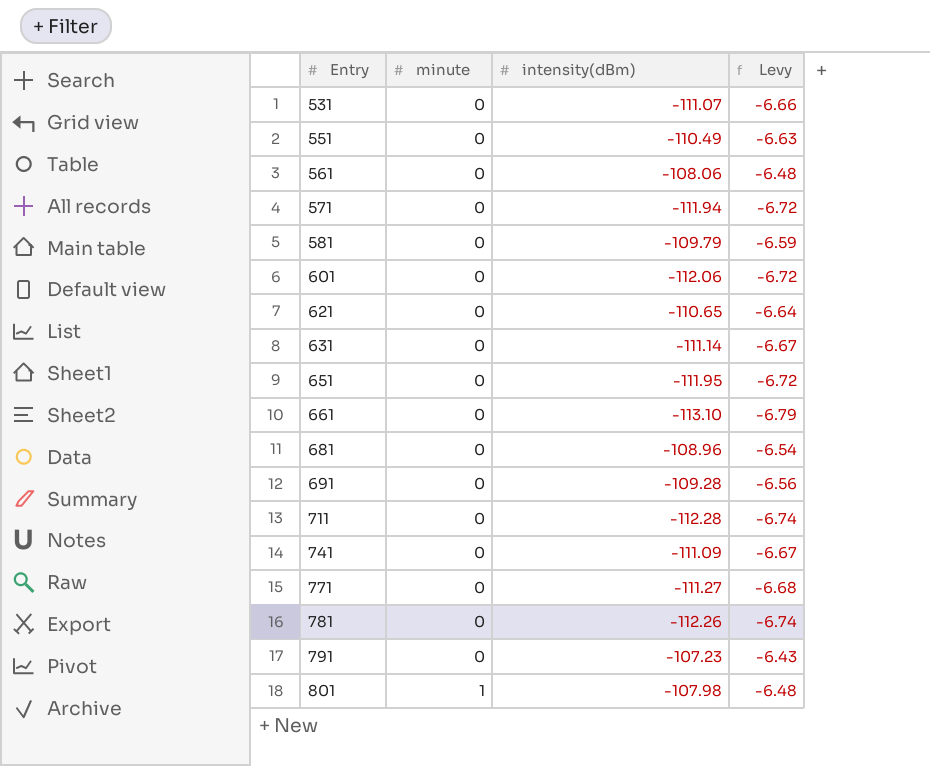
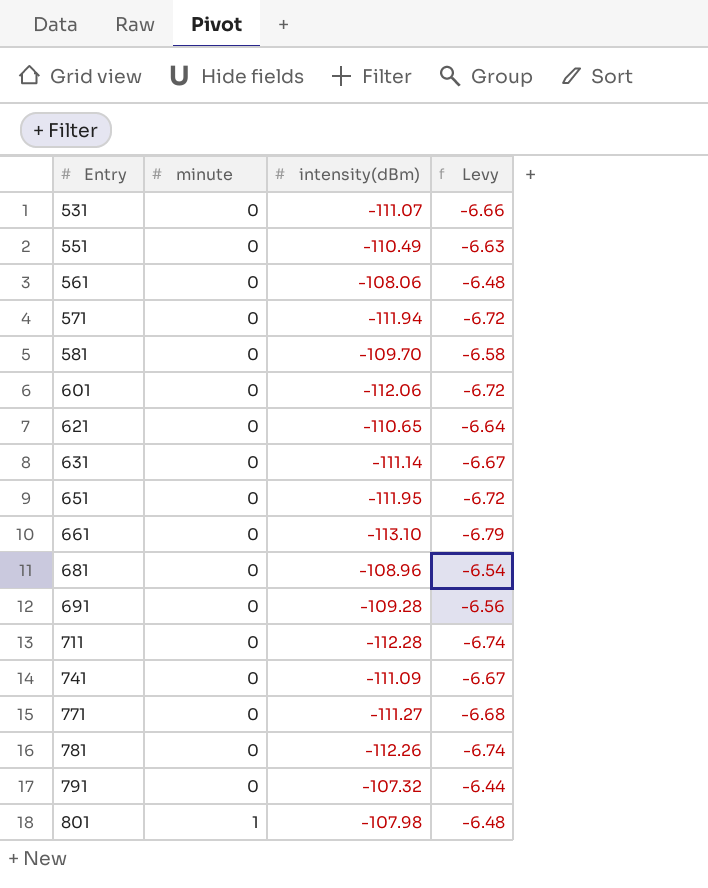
581 | intensity(dBm): -109.79 -> -109.70
581 | Levy: -6.59 -> -6.58
791 | intensity(dBm): -107.23 -> -107.32
791 | Levy: -6.43 -> -6.44

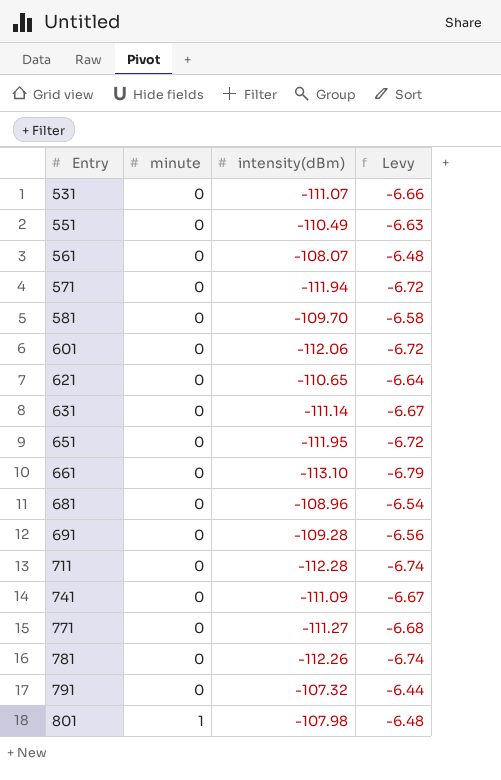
561 | intensity(dBm): -108.06 -> -108.07

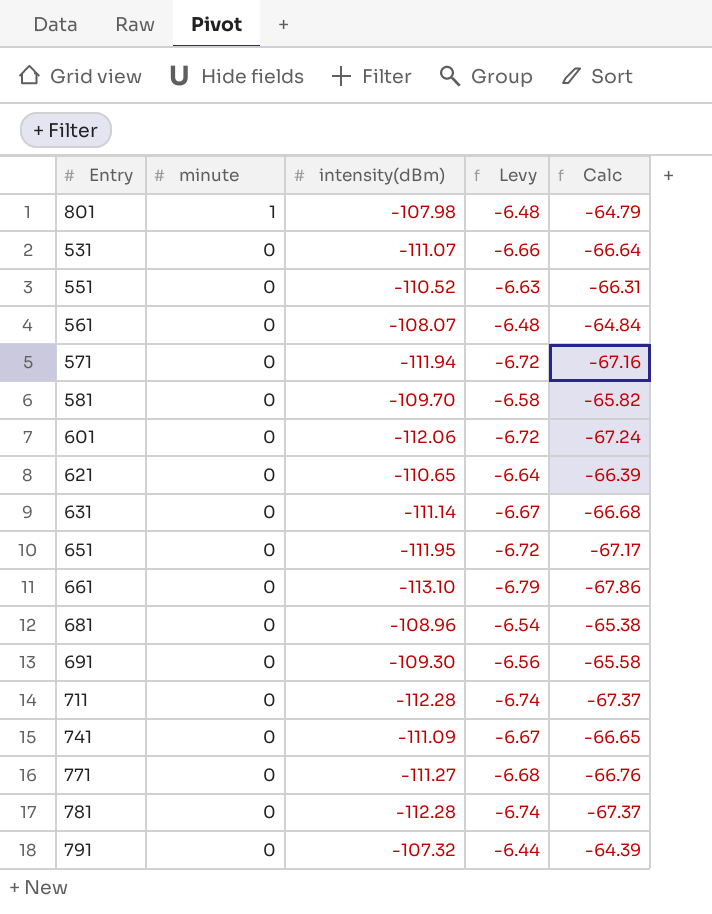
row order: Entry ascending -> minute descending
column Calc | formula: none -> [intensity(dBm)] * 0.6
551 | intensity(dBm): -110.49 -> -110.52
691 | intensity(dBm): -109.28 -> -109.30
781 | intensity(dBm): -112.26 -> -112.28

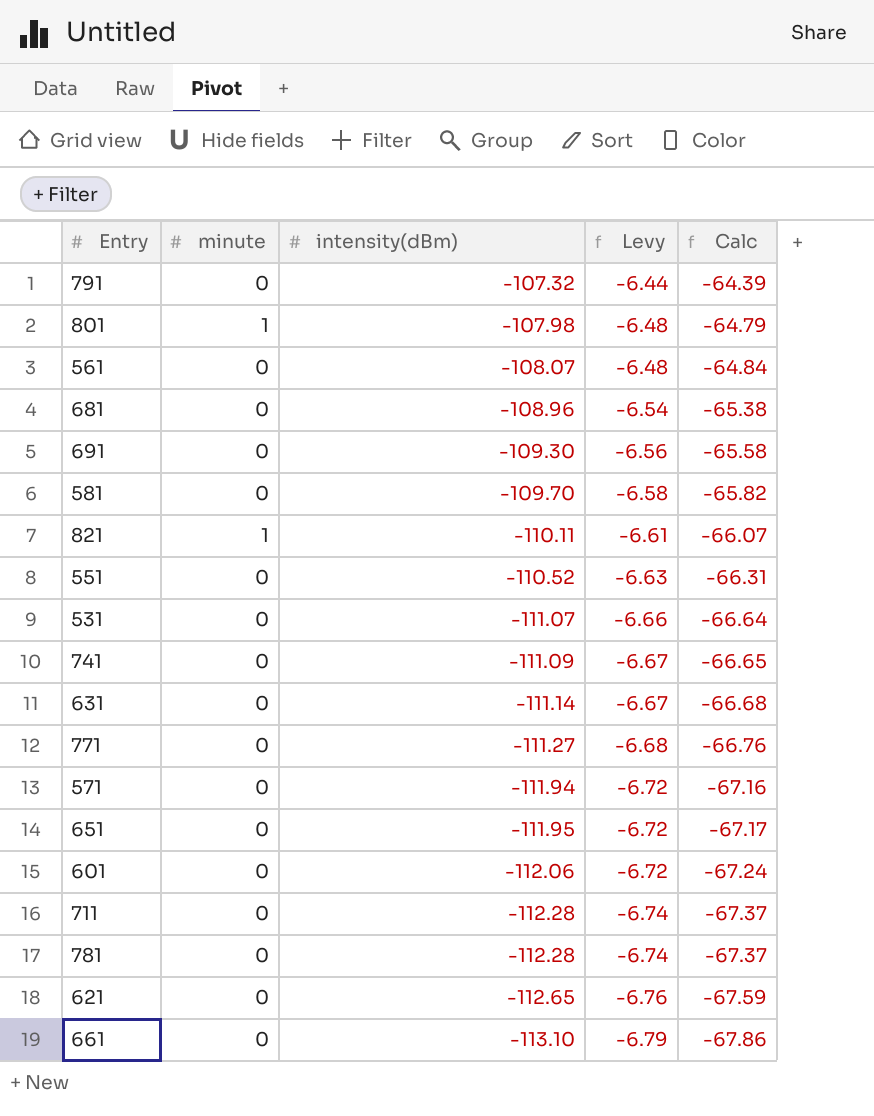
row order: minute descending -> intensity(dBm) descending
row 821: none -> 1 | -110.11 | -6.61 | -66.07
621 | intensity(dBm): -110.65 -> -112.65
621 | Levy: -6.64 -> -6.76
621 | Calc: -66.39 -> -67.59

